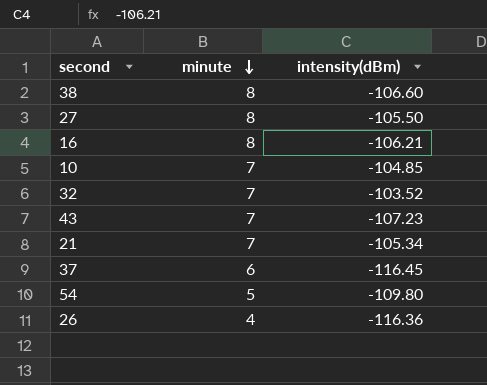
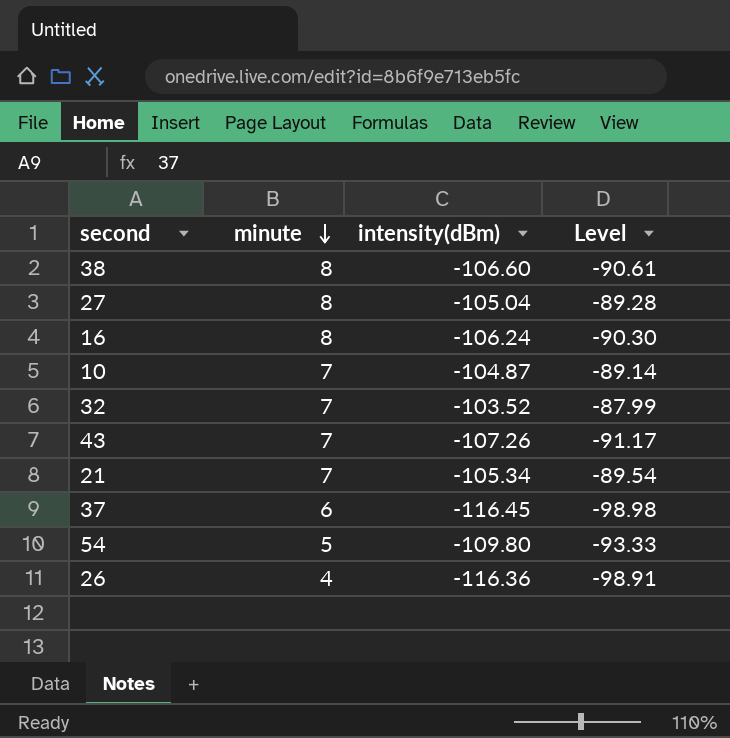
column Level | formula: none -> [intensity(dBm)] * 0.85
27 | intensity(dBm): -105.50 -> -105.04
16 | intensity(dBm): -106.21 -> -106.24
10 | intensity(dBm): -104.85 -> -104.87
43 | intensity(dBm): -107.23 -> -107.26

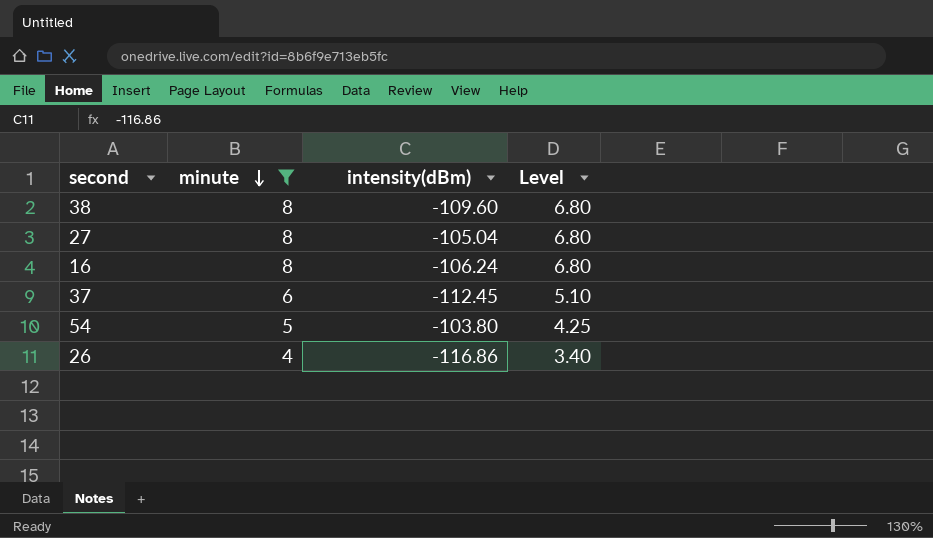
filter: none -> minute != 7
column Level | formula: [intensity(dBm)] * 0.85 -> [minute] * 0.85
38 | intensity(dBm): -106.60 -> -109.60
37 | intensity(dBm): -116.45 -> -112.45
54 | intensity(dBm): -109.80 -> -103.80
26 | intensity(dBm): -116.36 -> -116.86

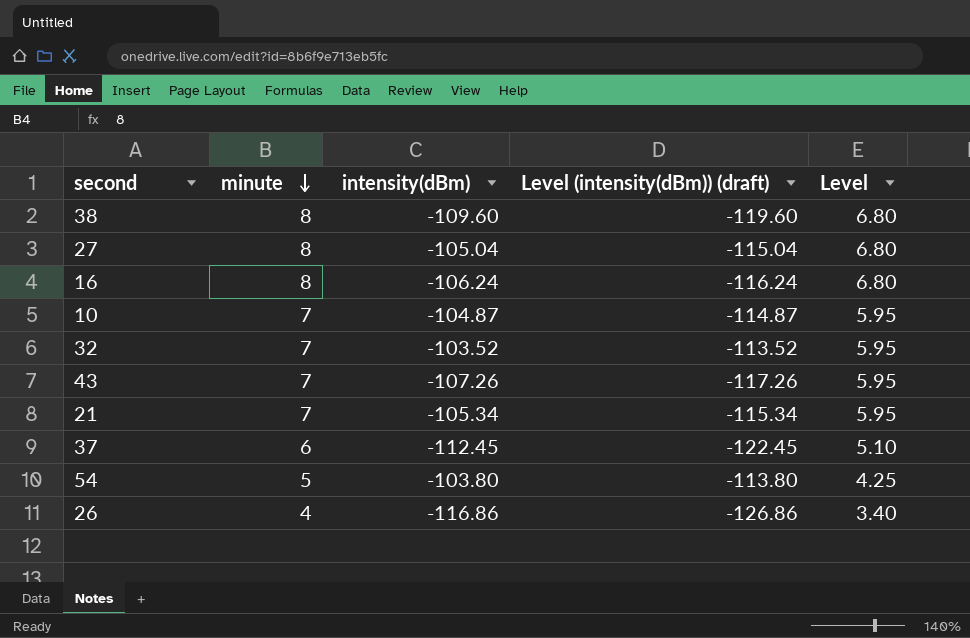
filter: minute != 7 -> none
column Level (intensity(dBm)) (draft) | formula: none -> [intensity(dBm)] - 10

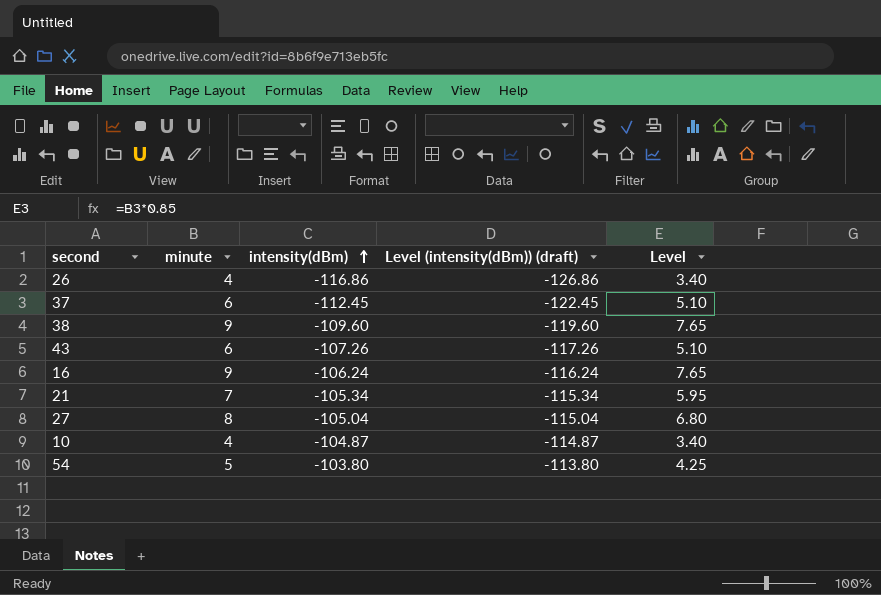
row order: minute descending -> intensity(dBm) ascending
row 32: 7 | -103.52 | -113.52 | 5.95 -> none
38 | minute: 8 -> 9
38 | Level: 6.80 -> 7.65
43 | minute: 7 -> 6
43 | Level: 5.95 -> 5.10
16 | minute: 8 -> 9
16 | Level: 6.80 -> 7.65
10 | minute: 7 -> 4
10 | Level: 5.95 -> 3.40

